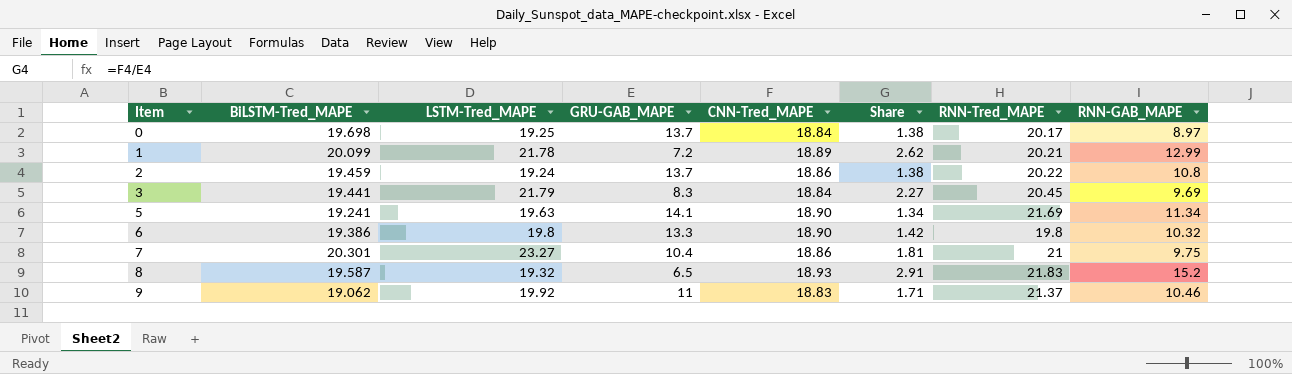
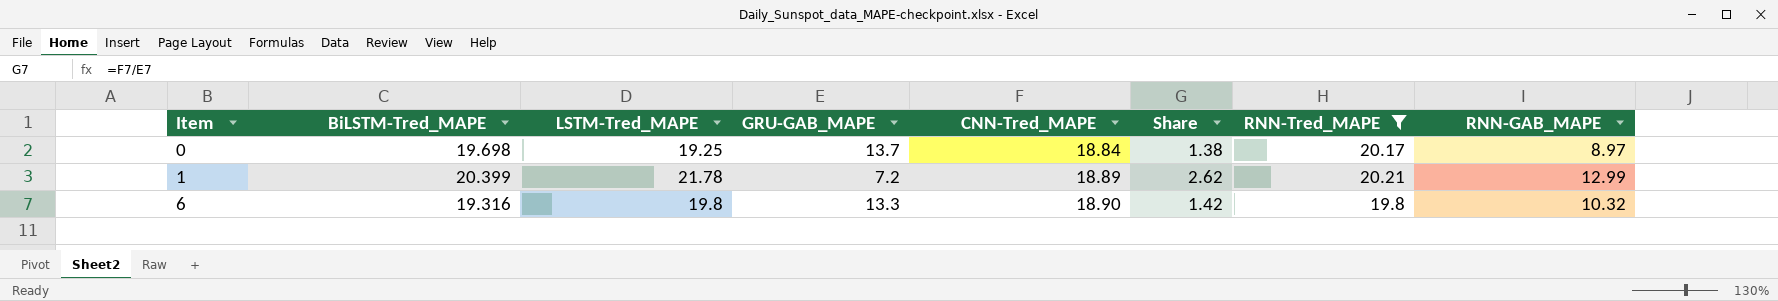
filter: none -> RNN-Tred_MAPE <= 20.21
1 | BiLSTM-Tred_MAPE: 20.099 -> 20.399
6 | BiLSTM-Tred_MAPE: 19.386 -> 19.316

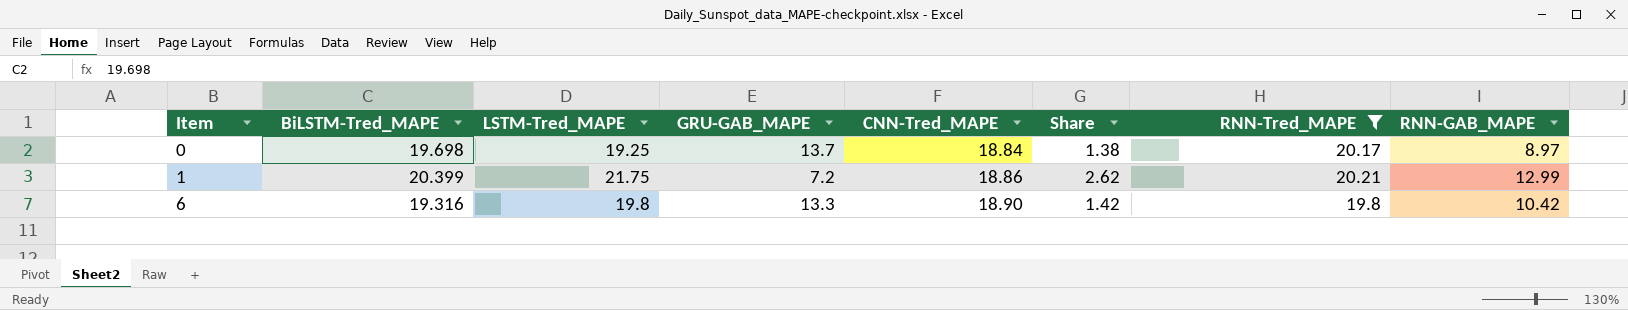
1 | LSTM-Tred_MAPE: 21.78 -> 21.75
1 | CNN-Tred_MAPE: 18.89 -> 18.86
6 | RNN-GAB_MAPE: 10.32 -> 10.42

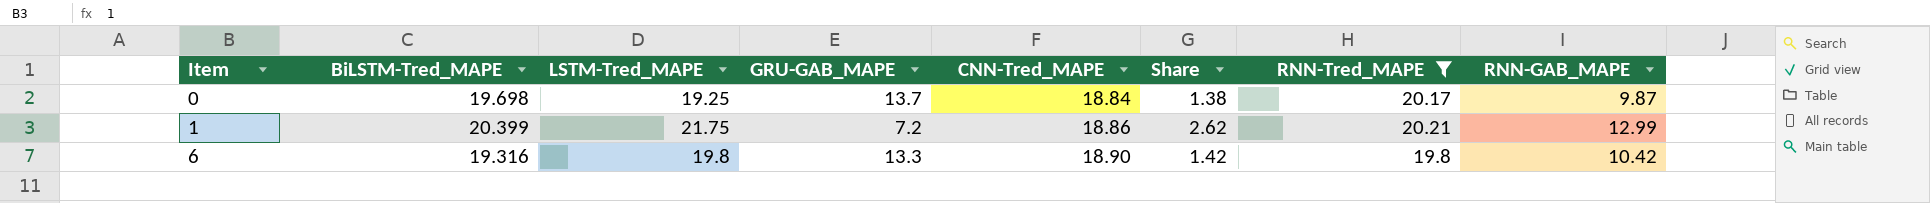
0 | RNN-GAB_MAPE: 8.97 -> 9.87

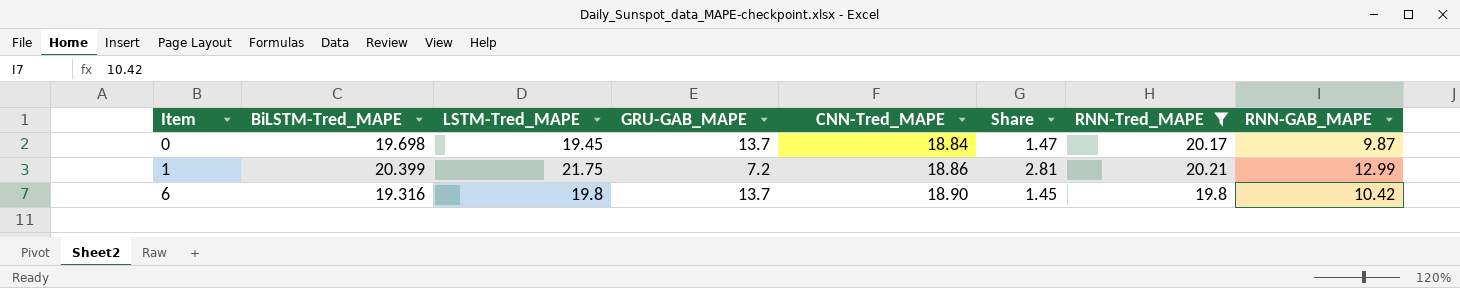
column Share | formula: [CNN-Tred_MAPE] / [GRU-GAB_MAPE] -> [RNN-Tred_MAPE] / [GRU-GAB_MAPE]
0 | LSTM-Tred_MAPE: 19.25 -> 19.45
6 | GRU-GAB_MAPE: 13.3 -> 13.7

